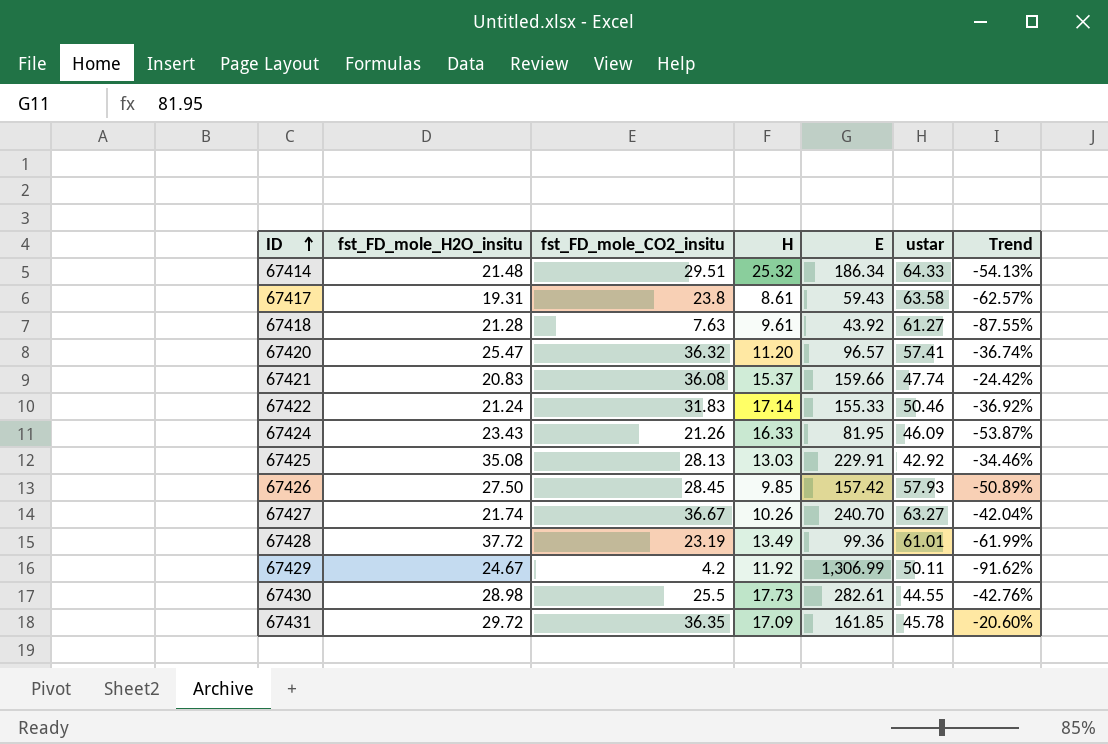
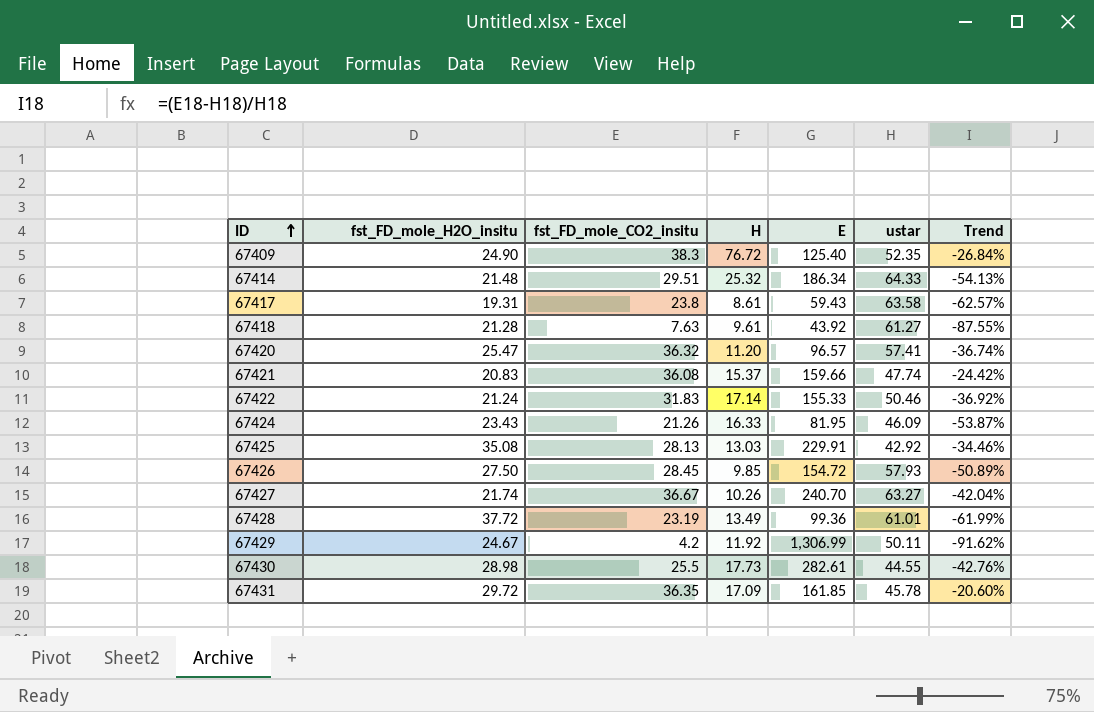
row 67409: none -> 24.90 | 38.3 | 76.72 | 125.40 | 52.35 | -26.84%
67426 | E: 157.42 -> 154.72

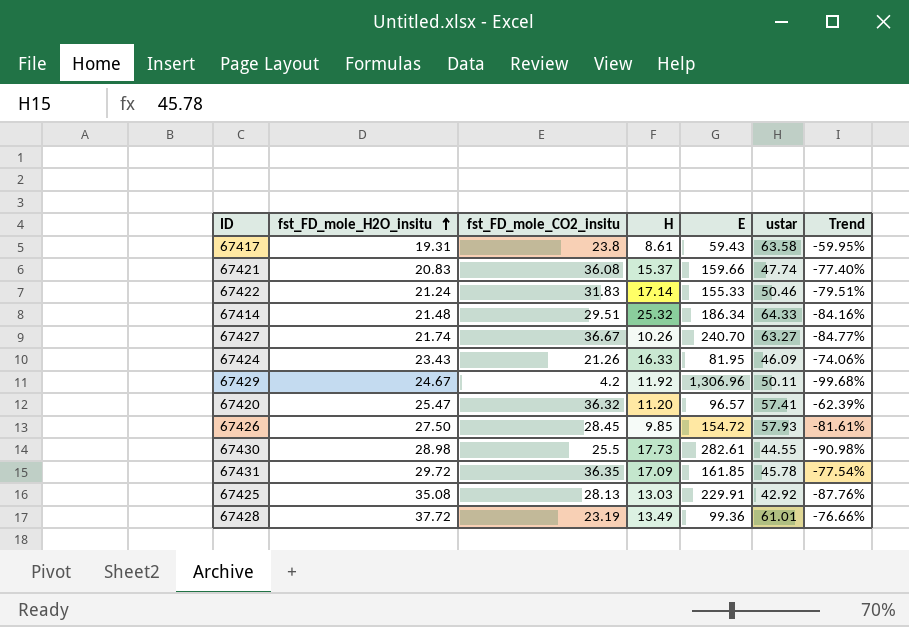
row order: ID ascending -> fst_FD_mole_H2O_insitu ascending
column Trend | formula: ([fst_FD_mole_CO2_insitu] - [ustar]) / [ustar] -> ([fst_FD_mole_CO2_insitu] - [E]) / [E]
row 67409: 24.90 | 38.3 | 76.72 | 125.40 | 52.35 | -26.84% -> none
row 67418: 21.28 | 7.63 | 9.61 | 43.92 | 61.27 | -87.55% -> none
67429 | E: 1,306.99 -> 1,306.96

